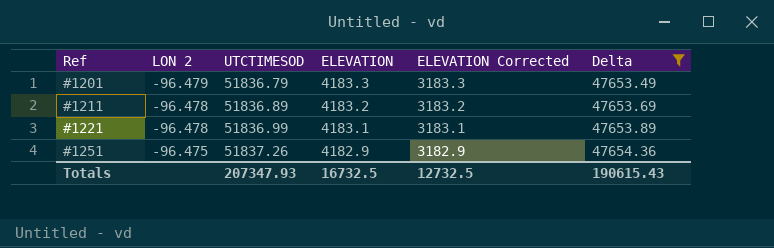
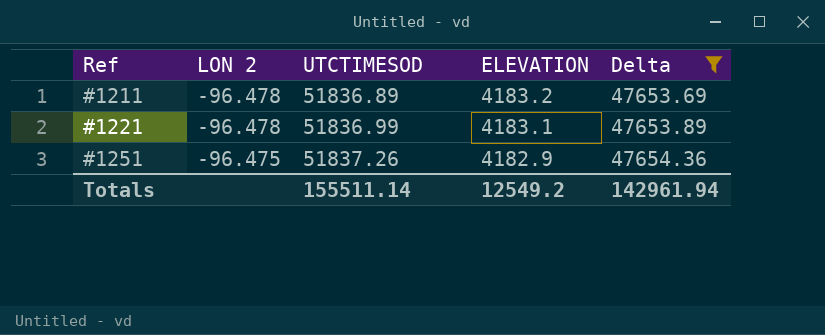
column ELEVATION Corrected | formula: [ELEVATION] - 1000 -> none
row #1201: -96.479 | 51836.79 | 4183.3 | 3183.3 | 47653.49 -> none
Totals | UTCTIMESOD: 207347.93 -> 155511.14
Totals | ELEVATION: 16732.5 -> 12549.2
Totals | Delta: 190615.43 -> 142961.94

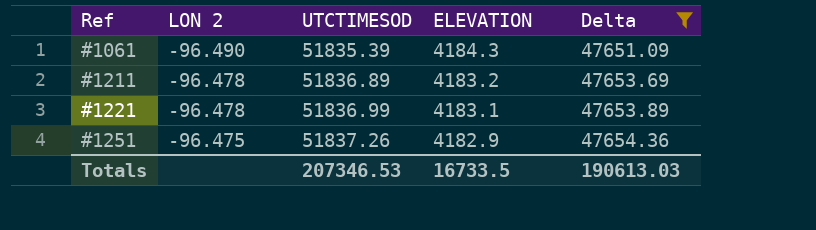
row #1061: none -> -96.490 | 51835.39 | 4184.3 | 47651.09
Totals | UTCTIMESOD: 155511.14 -> 207346.53
Totals | ELEVATION: 12549.2 -> 16733.5
Totals | Delta: 142961.94 -> 190613.03

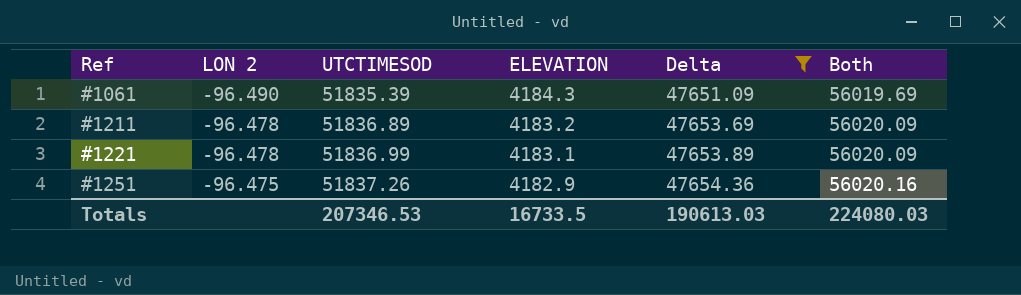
column Both | formula: none -> [UTCTIMESOD] + [ELEVATION]

